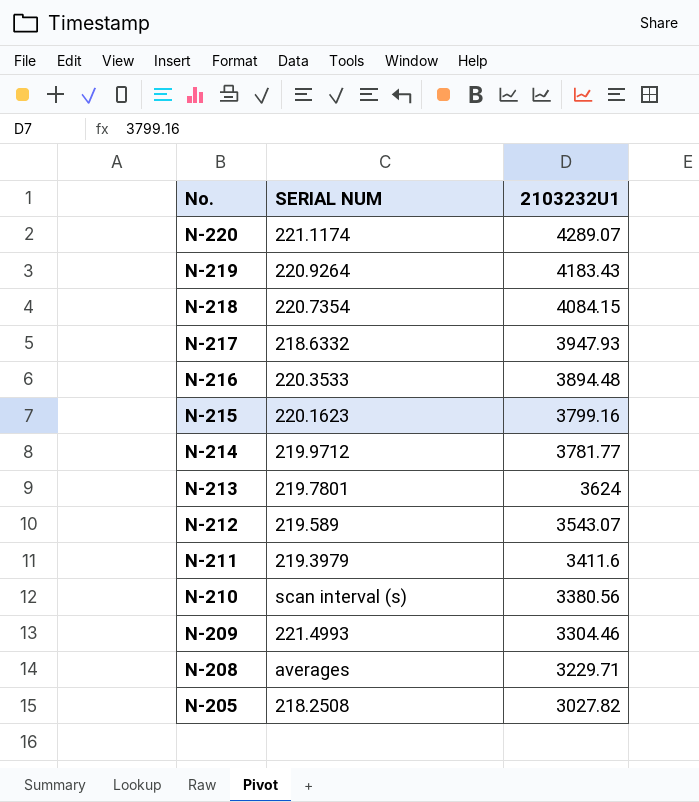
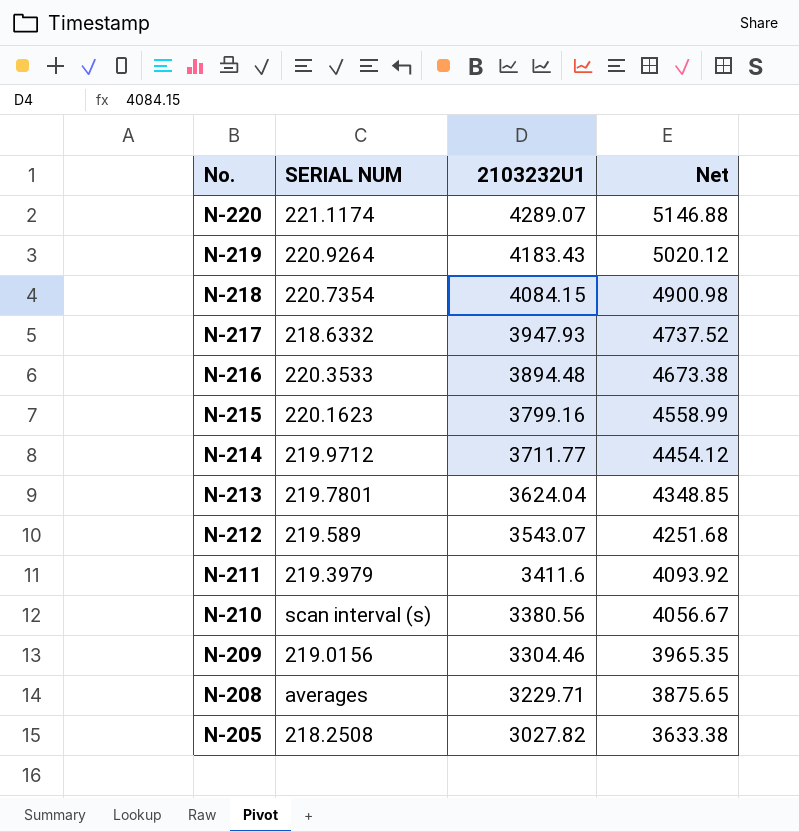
column Net | formula: none -> [2103232U1] * 1.2
N-214 | 2103232U1: 3781.77 -> 3711.77
N-213 | 2103232U1: 3624 -> 3624.04
N-209 | SERIAL NUM: 221.4993 -> 219.0156

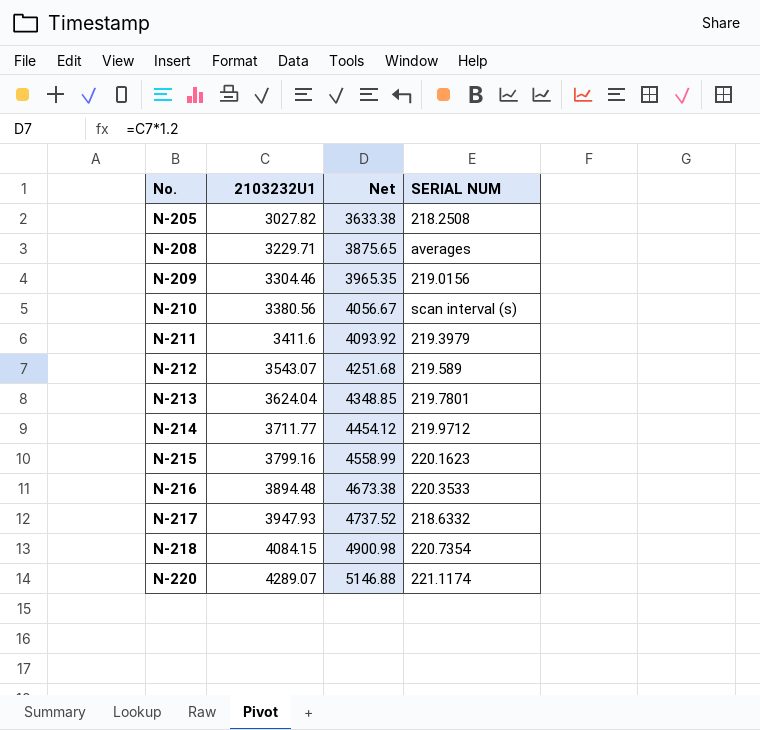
row order: No. descending -> No. ascending
column SERIAL NUM | position: 2 -> 4
row N-219: 220.9264 | 4183.43 | 5020.12 -> none

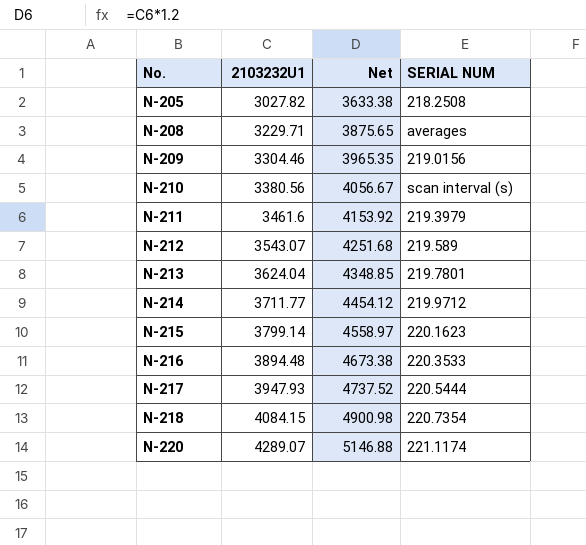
N-211 | 2103232U1: 3411.6 -> 3461.6
N-211 | Net: 4093.92 -> 4153.92
N-215 | 2103232U1: 3799.16 -> 3799.14
N-215 | Net: 4558.99 -> 4558.97
N-217 | SERIAL NUM: 218.6332 -> 220.5444

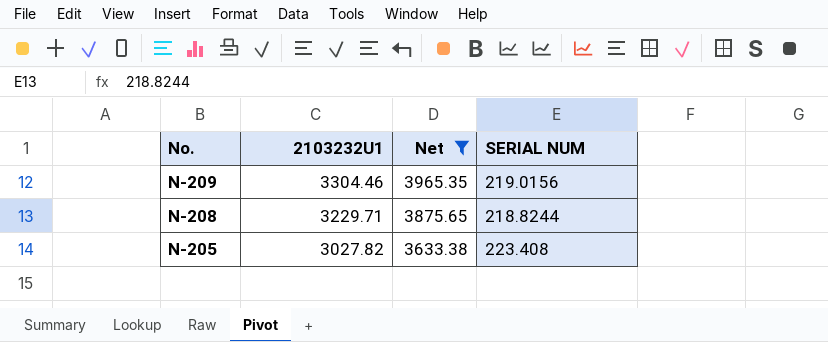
filter: none -> Net <= 3965.35
row order: No. ascending -> No. descending
N-208 | SERIAL NUM: averages -> 218.8244
N-205 | SERIAL NUM: 218.2508 -> 223.408

